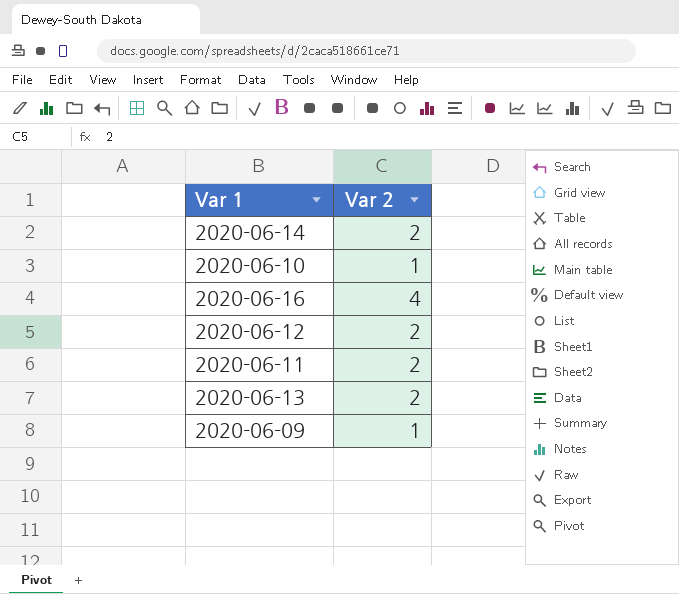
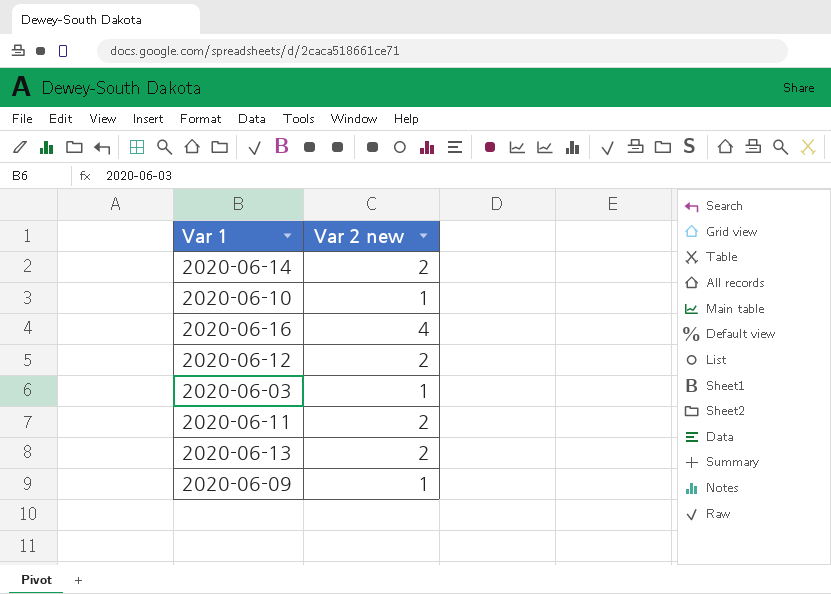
column name: Var 2 -> Var 2 new
row 2020-06-03: none -> 1

